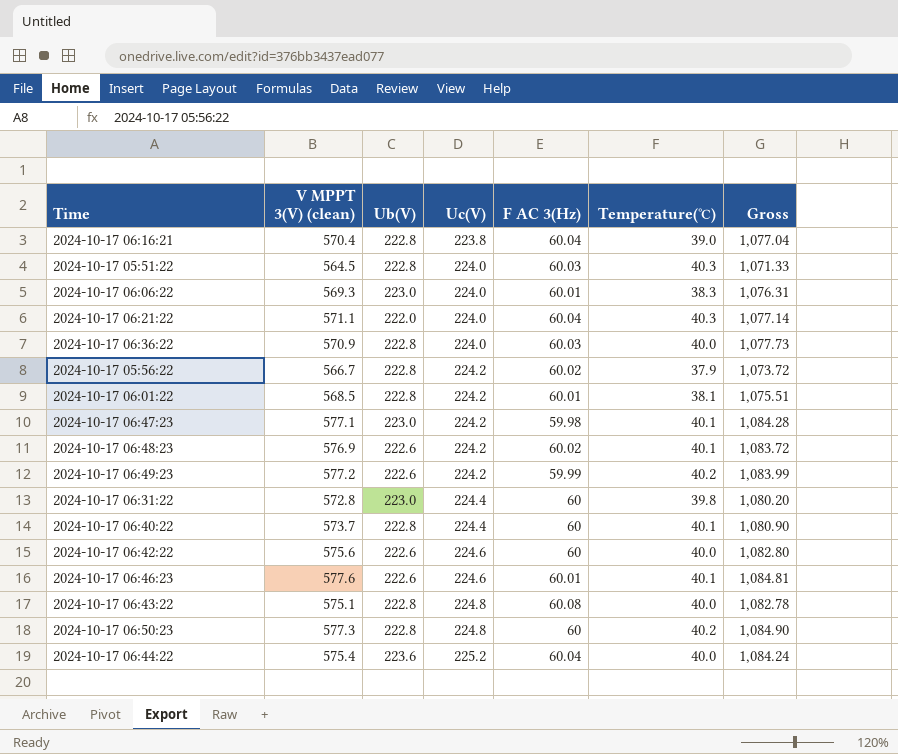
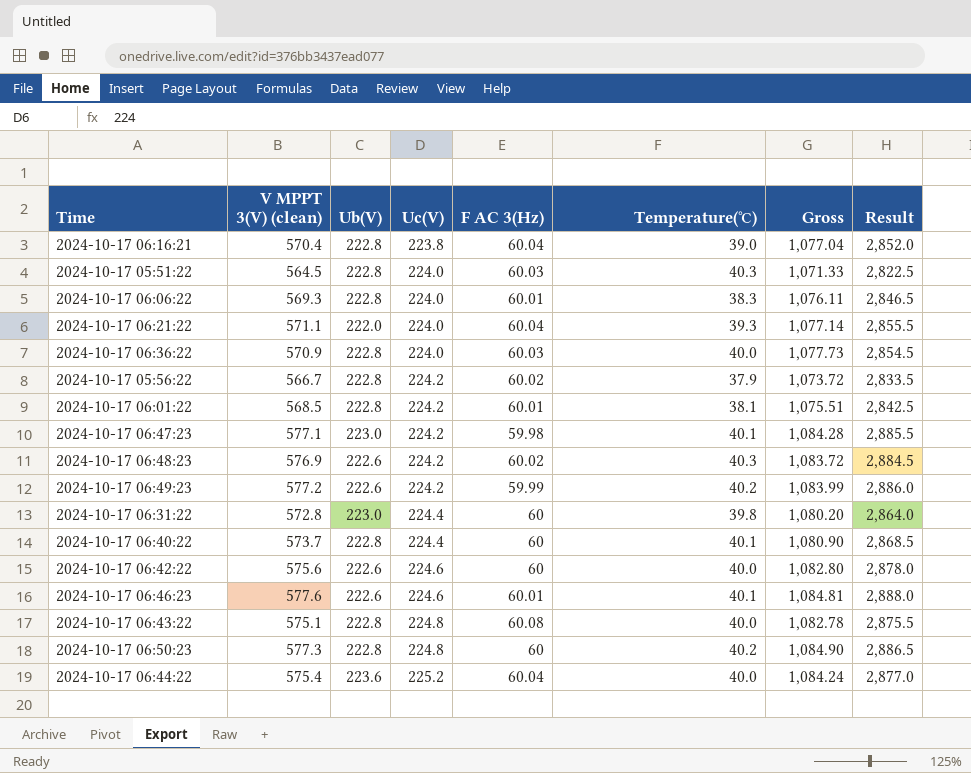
column Result | formula: none -> [V MPPT 3(V) (clean)] * 5
2024-10-17 06:06:22 | Ub(V): 223.0 -> 222.8
2024-10-17 06:06:22 | Gross: 1,076.31 -> 1,076.11
2024-10-17 06:21:22 | Temperature(℃): 40.3 -> 39.3
2024-10-17 06:48:23 | Temperature(℃): 40.1 -> 40.3

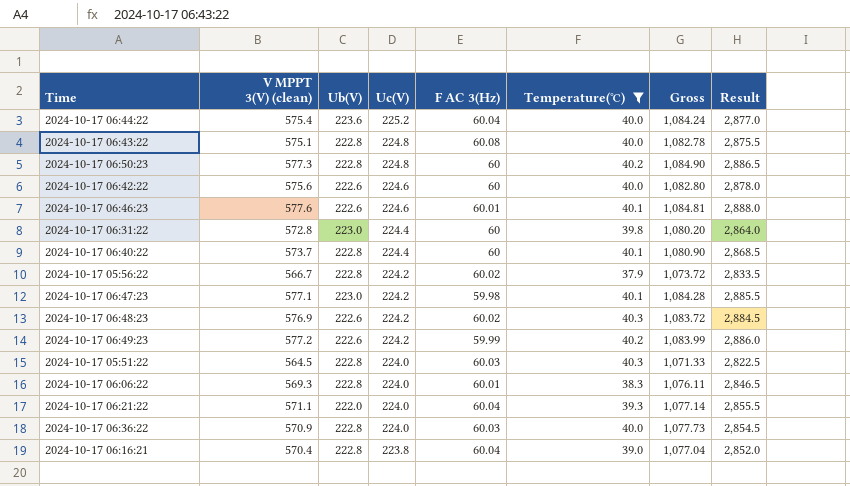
filter: none -> Temperature(℃) != 38.1
row order: Uc(V) ascending -> Uc(V) descending

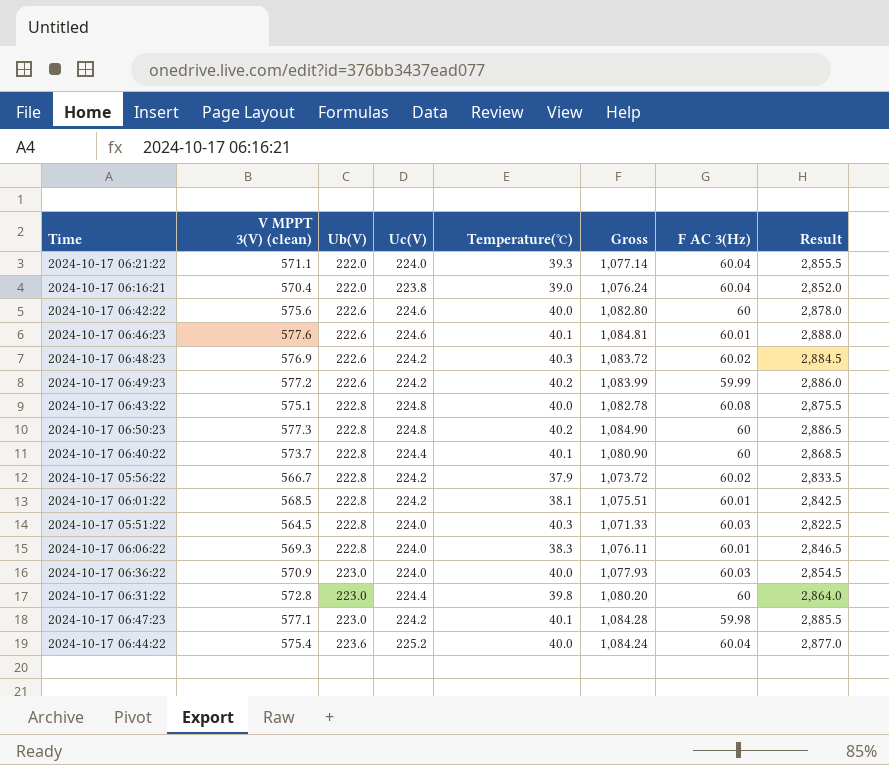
filter: Temperature(℃) != 38.1 -> none
row order: Uc(V) descending -> Ub(V) ascending
column F AC 3(Hz) | position: 5 -> 7
2024-10-17 06:16:21 | Ub(V): 222.8 -> 222.0
2024-10-17 06:16:21 | Gross: 1,077.04 -> 1,076.24
2024-10-17 06:36:22 | Ub(V): 222.8 -> 223.0
2024-10-17 06:36:22 | Gross: 1,077.73 -> 1,077.93

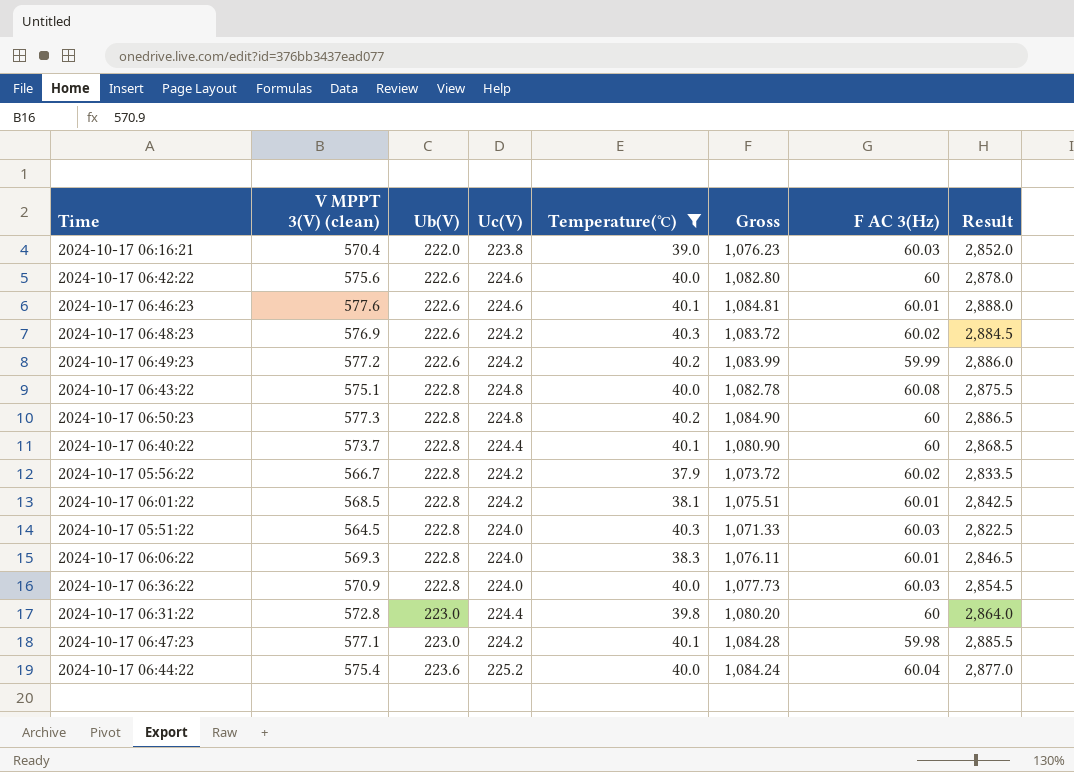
filter: none -> Temperature(℃) != 39.3
2024-10-17 06:16:21 | Gross: 1,076.24 -> 1,076.23
2024-10-17 06:16:21 | F AC 3(Hz): 60.04 -> 60.03
2024-10-17 06:36:22 | Ub(V): 223.0 -> 222.8
2024-10-17 06:36:22 | Gross: 1,077.93 -> 1,077.73

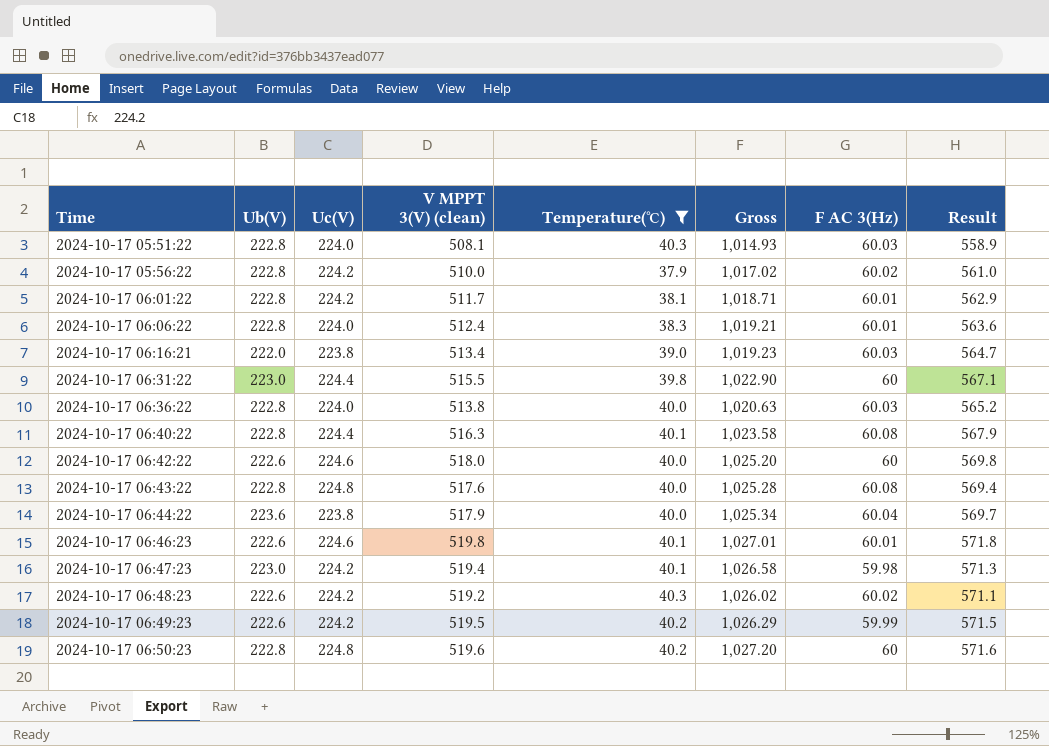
row order: Ub(V) ascending -> Time ascending
column V MPPT 3(V) (clean) | position: 2 -> 4
column Result | formula: [V MPPT 3(V) (clean)] * 5 -> [V MPPT 3(V) (clean)] * 1.1
2024-10-17 05:51:22 | V MPPT 3(V) (clean): 564.5 -> 508.1
2024-10-17 05:51:22 | Gross: 1,071.33 -> 1,014.93
2024-10-17 05:56:22 | V MPPT 3(V) (clean): 566.7 -> 510.0
2024-10-17 05:56:22 | Gross: 1,073.72 -> 1,017.02
2024-10-17 06:01:22 | V MPPT 3(V) (clean): 568.5 -> 511.7
2024-10-17 06:01:22 | Gross: 1,075.51 -> 1,018.71
2024-10-17 06:06:22 | V MPPT 3(V) (clean): 569.3 -> 512.4
2024-10-17 06:06:22 | Gross: 1,076.11 -> 1,019.21
2024-10-17 06:16:21 | V MPPT 3(V) (clean): 570.4 -> 513.4
2024-10-17 06:16:21 | Gross: 1,076.23 -> 1,019.23
2024-10-17 06:31:22 | V MPPT 3(V) (clean): 572.8 -> 515.5
2024-10-17 06:31:22 | Gross: 1,080.20 -> 1,022.90
2024-10-17 06:36:22 | V MPPT 3(V) (clean): 570.9 -> 513.8
2024-10-17 06:36:22 | Gross: 1,077.73 -> 1,020.63
2024-10-17 06:40:22 | V MPPT 3(V) (clean): 573.7 -> 516.3
2024-10-17 06:40:22 | Gross: 1,080.90 -> 1,023.58
2024-10-17 06:40:22 | F AC 3(Hz): 60 -> 60.08
2024-10-17 06:42:22 | V MPPT 3(V) (clean): 575.6 -> 518.0
2024-10-17 06:42:22 | Gross: 1,082.80 -> 1,025.20
2024-10-17 06:43:22 | V MPPT 3(V) (clean): 575.1 -> 517.6
2024-10-17 06:43:22 | Gross: 1,082.78 -> 1,025.28
2024-10-17 06:44:22 | Uc(V): 225.2 -> 223.8
2024-10-17 06:44:22 | V MPPT 3(V) (clean): 575.4 -> 517.9
2024-10-17 06:44:22 | Gross: 1,084.24 -> 1,025.34
2024-10-17 06:46:23 | V MPPT 3(V) (clean): 577.6 -> 519.8
2024-10-17 06:46:23 | Gross: 1,084.81 -> 1,027.01
2024-10-17 06:47:23 | V MPPT 3(V) (clean): 577.1 -> 519.4
2024-10-17 06:47:23 | Gross: 1,084.28 -> 1,026.58
2024-10-17 06:48:23 | V MPPT 3(V) (clean): 576.9 -> 519.2
2024-10-17 06:48:23 | Gross: 1,083.72 -> 1,026.02
2024-10-17 06:49:23 | V MPPT 3(V) (clean): 577.2 -> 519.5
2024-10-17 06:49:23 | Gross: 1,083.99 -> 1,026.29
2024-10-17 06:50:23 | V MPPT 3(V) (clean): 577.3 -> 519.6
2024-10-17 06:50:23 | Gross: 1,084.90 -> 1,027.20

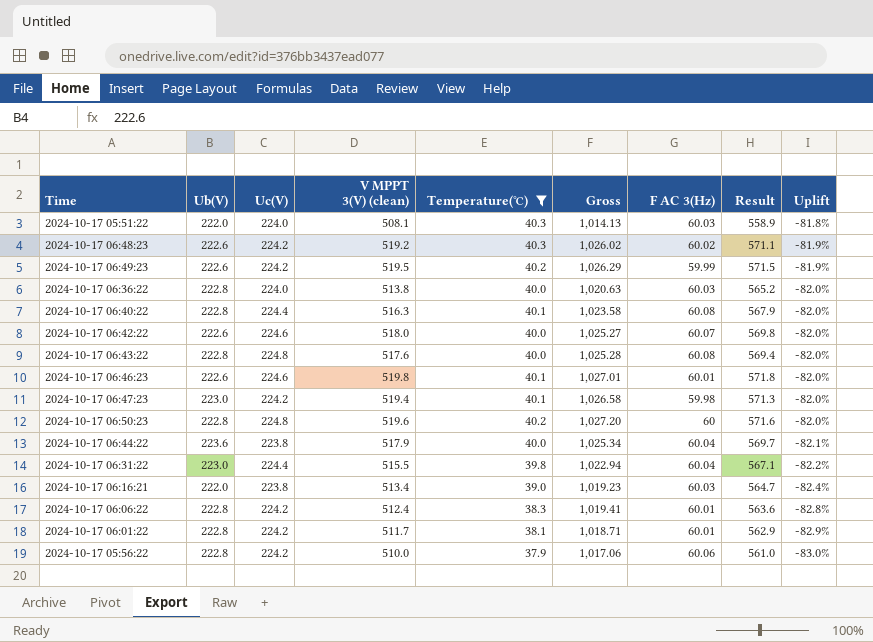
row order: Time ascending -> Uplift descending
column Uplift | formula: none -> ([Temperature(℃)] - [Ub(V)]) / [Ub(V)]
2024-10-17 05:51:22 | Ub(V): 222.8 -> 222.0
2024-10-17 05:51:22 | Gross: 1,014.93 -> 1,014.13
2024-10-17 06:42:22 | Gross: 1,025.20 -> 1,025.27
2024-10-17 06:42:22 | F AC 3(Hz): 60 -> 60.07
2024-10-17 06:31:22 | Gross: 1,022.90 -> 1,022.94
2024-10-17 06:31:22 | F AC 3(Hz): 60 -> 60.04
2024-10-17 06:06:22 | Uc(V): 224.0 -> 224.2
2024-10-17 06:06:22 | Gross: 1,019.21 -> 1,019.41
2024-10-17 05:56:22 | Gross: 1,017.02 -> 1,017.06
2024-10-17 05:56:22 | F AC 3(Hz): 60.02 -> 60.06

